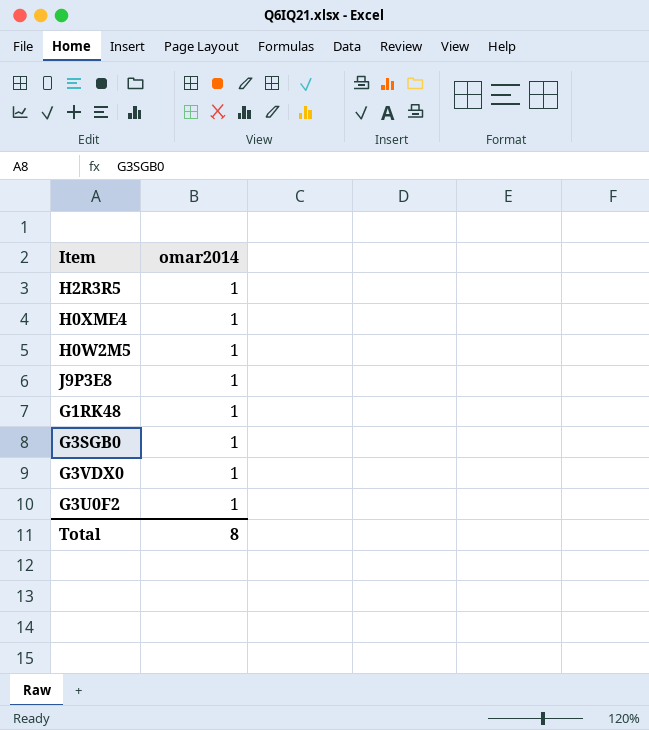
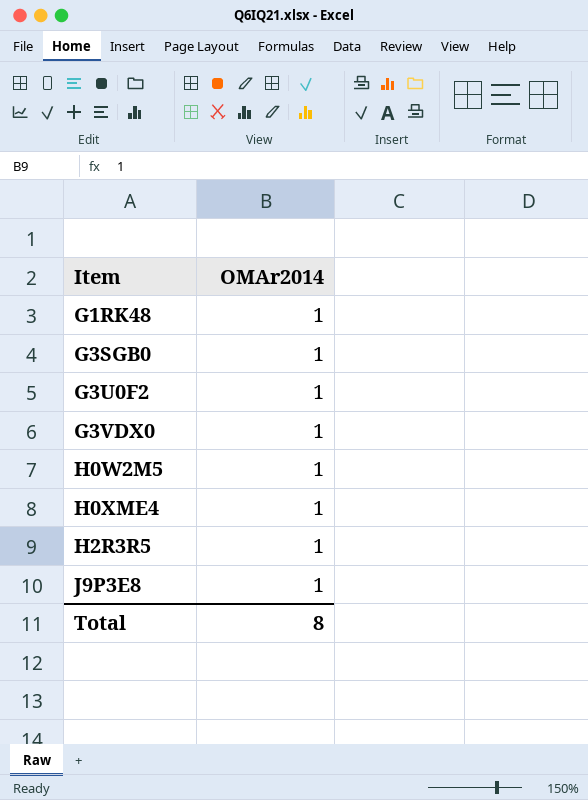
row order: none -> Item ascending
column name: omar2014 -> OMAr2014

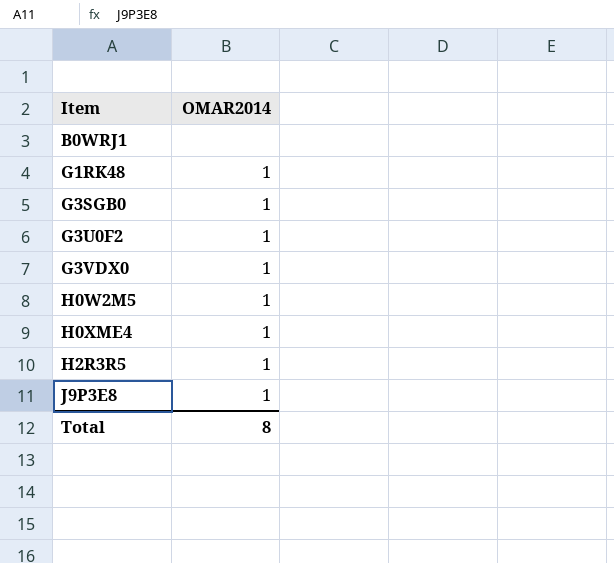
column name: OMAr2014 -> OMAR2014
row B0WRJ1: none -> none

